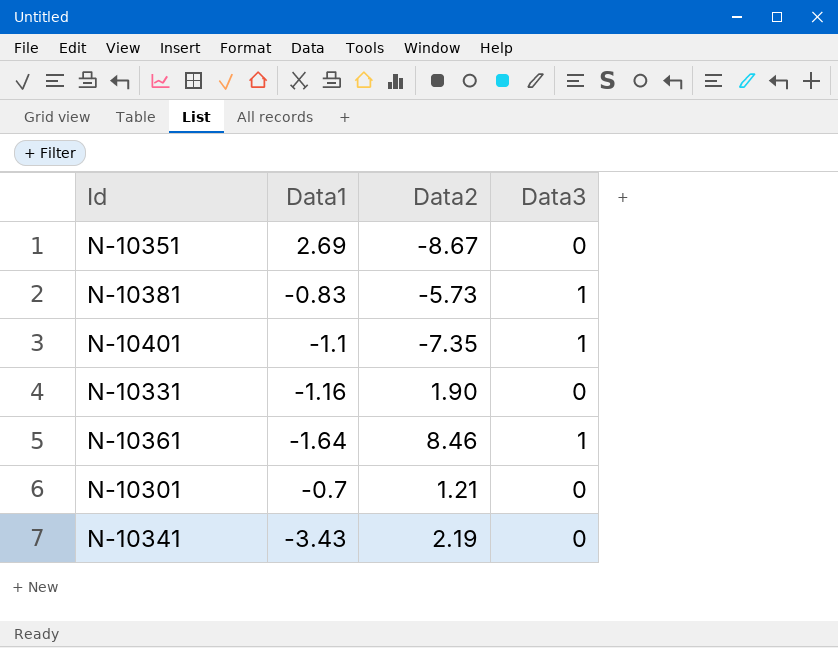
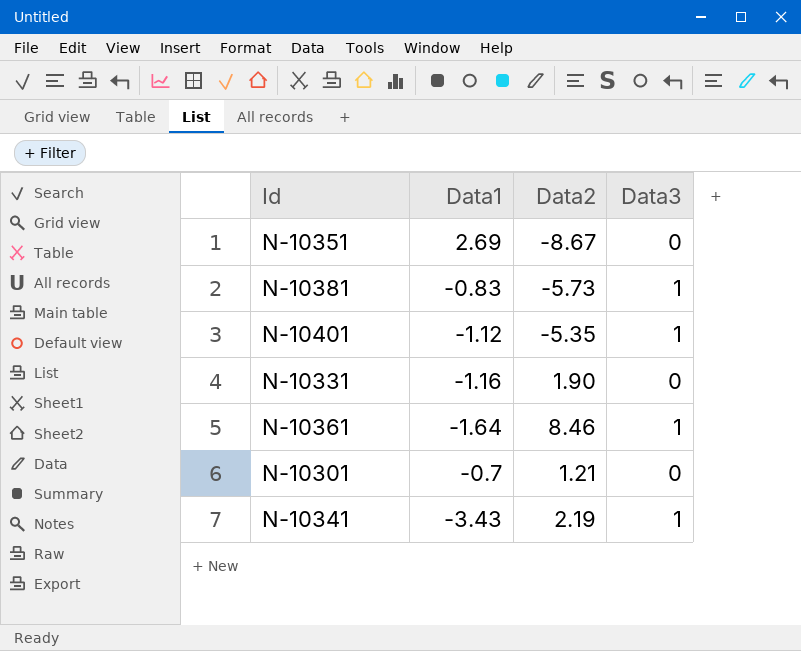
N-10401 | Data1: -1.1 -> -1.12
N-10401 | Data2: -7.35 -> -5.35
N-10341 | Data3: 0 -> 1

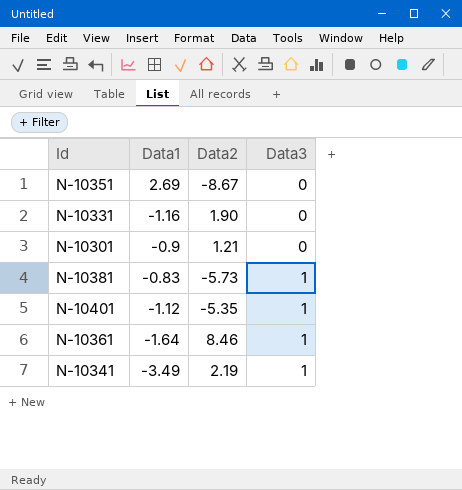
row order: none -> Data3 ascending
N-10301 | Data1: -0.7 -> -0.9
N-10341 | Data1: -3.43 -> -3.49

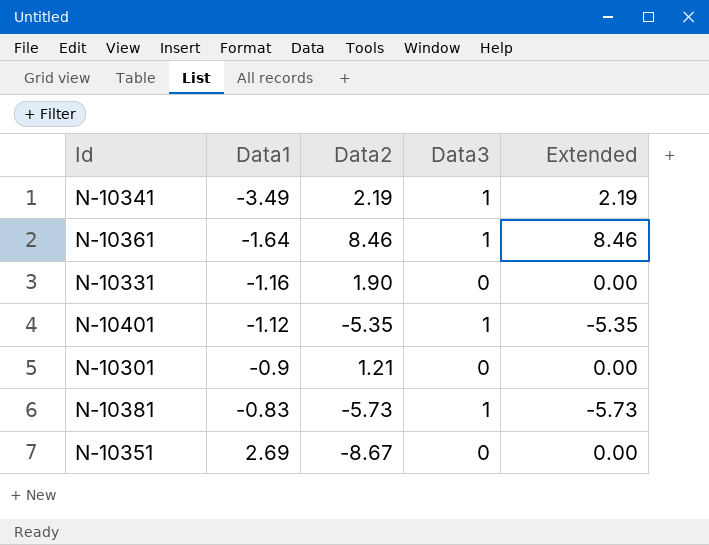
row order: Data3 ascending -> Data1 ascending
column Extended | formula: none -> [Data2] * [Data3]

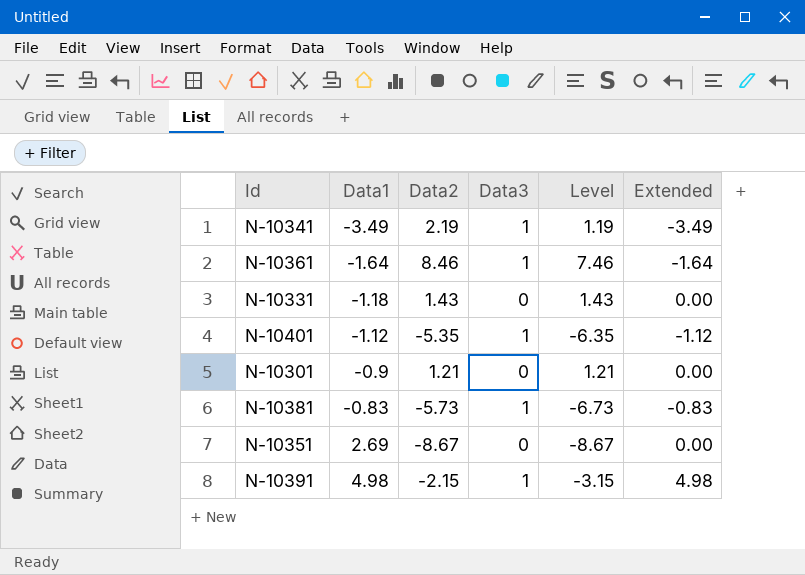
column Level | formula: none -> [Data2] - [Data3]
column Extended | formula: [Data2] * [Data3] -> [Data1] * [Data3]
N-10331 | Data1: -1.16 -> -1.18
N-10331 | Data2: 1.90 -> 1.43
row N-10391: none -> 4.98 | -2.15 | 1 | -3.15 | 4.98

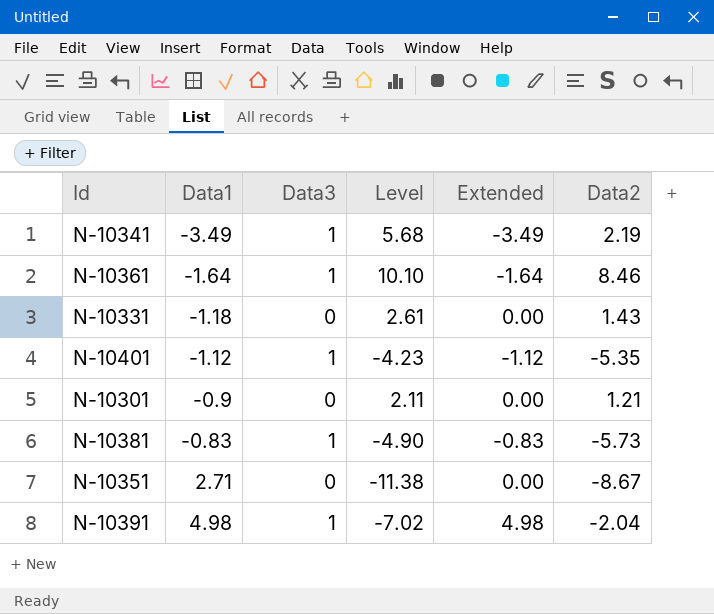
column Level | formula: [Data2] - [Data3] -> [Data2] - [Data1]
column Data2 | position: 3 -> 6
N-10351 | Data1: 2.69 -> 2.71
N-10391 | Data2: -2.15 -> -2.04

